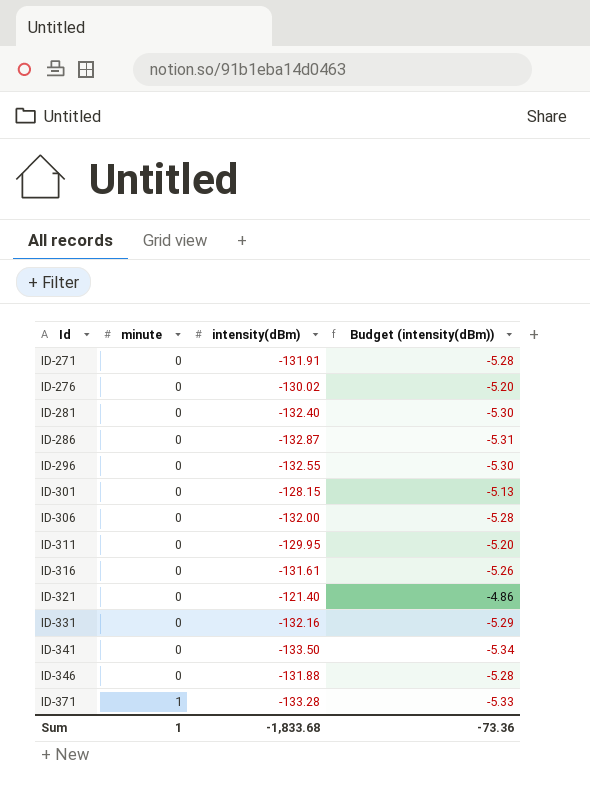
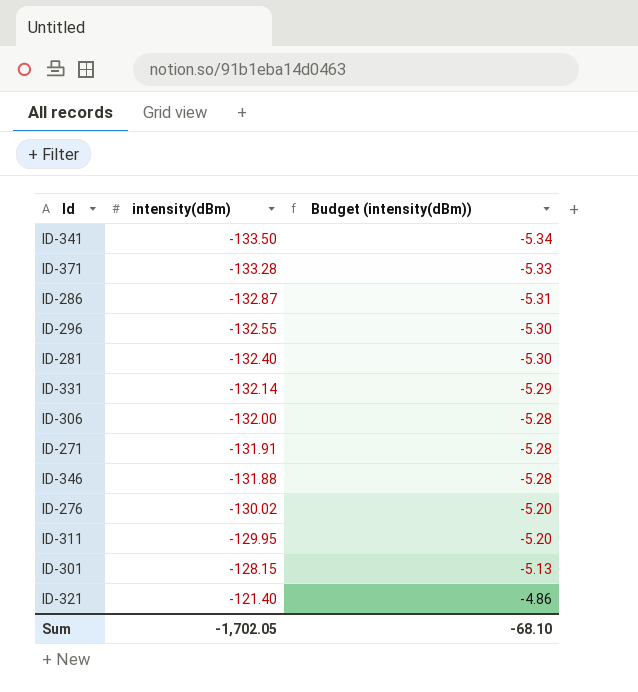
row order: Id ascending -> intensity(dBm) ascending
column minute | position: 2 -> none
row ID-316: 0 | -131.61 | -5.26 -> none
ID-331 | intensity(dBm): -132.16 -> -132.14
Sum | intensity(dBm): -1,833.68 -> -1,702.05
Sum | Budget (intensity(dBm)): -73.36 -> -68.10

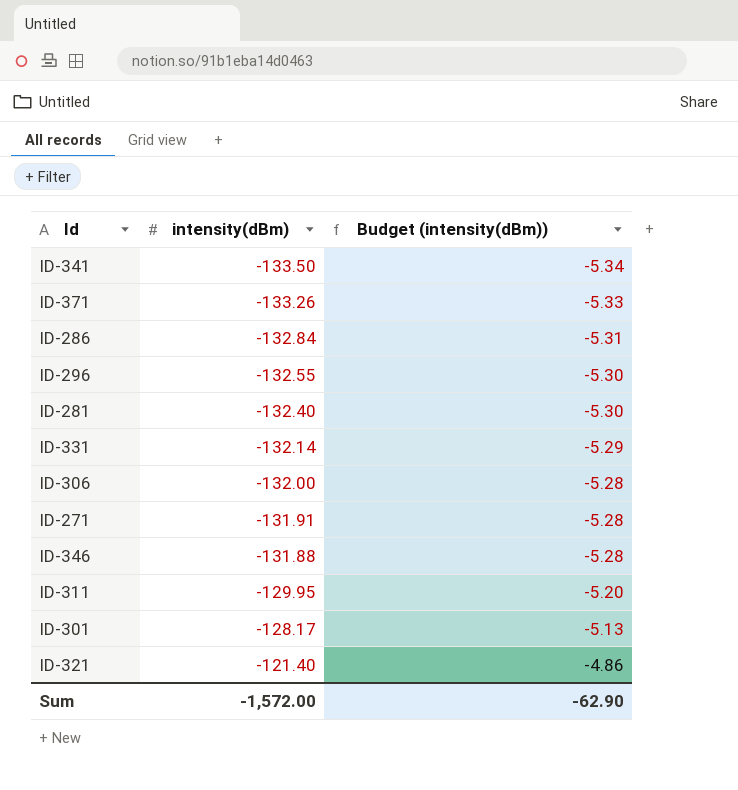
row ID-276: -130.02 | -5.20 -> none
ID-371 | intensity(dBm): -133.28 -> -133.26
ID-286 | intensity(dBm): -132.87 -> -132.84
ID-301 | intensity(dBm): -128.15 -> -128.17
Sum | intensity(dBm): -1,702.05 -> -1,572.00
Sum | Budget (intensity(dBm)): -68.10 -> -62.90

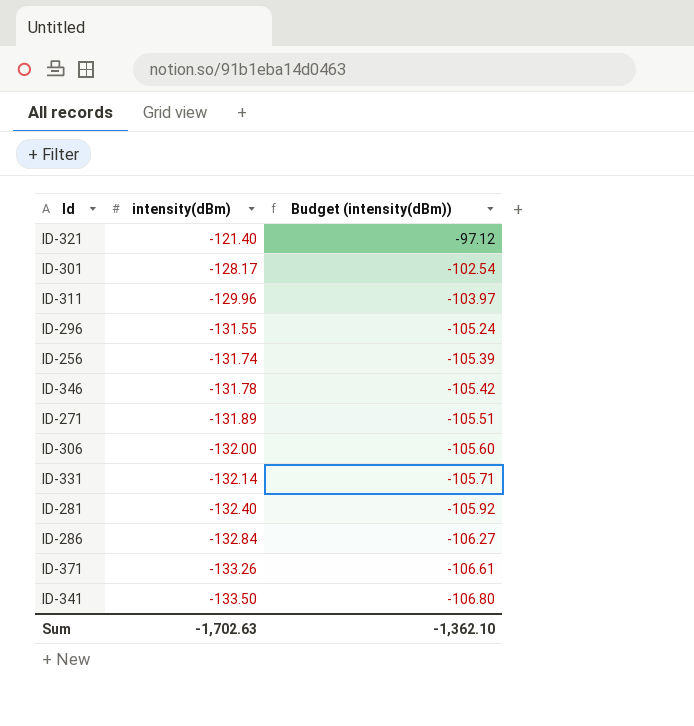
row order: intensity(dBm) ascending -> intensity(dBm) descending
column Budget (intensity(dBm)) | formula: [intensity(dBm)] * 0.04 -> [intensity(dBm)] * 0.8
ID-311 | intensity(dBm): -129.95 -> -129.96
ID-296 | intensity(dBm): -132.55 -> -131.55
row ID-256: none -> -131.74 | -105.39
ID-346 | intensity(dBm): -131.88 -> -131.78
ID-271 | intensity(dBm): -131.91 -> -131.89
Sum | intensity(dBm): -1,572.00 -> -1,702.63
Sum | Budget (intensity(dBm)): -62.90 -> -1,362.10

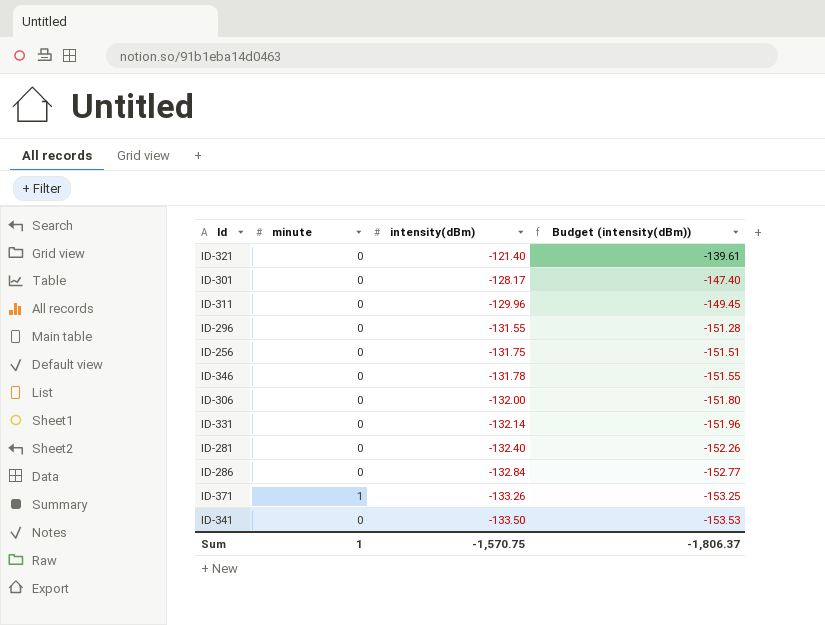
column minute | position: none -> 2
column Budget (intensity(dBm)) | formula: [intensity(dBm)] * 0.8 -> [intensity(dBm)] * 1.15
row ID-271: -131.89 | -105.51 -> none
ID-256 | intensity(dBm): -131.74 -> -131.75
Sum | intensity(dBm): -1,702.63 -> -1,570.75
Sum | Budget (intensity(dBm)): -1,362.10 -> -1,806.37

